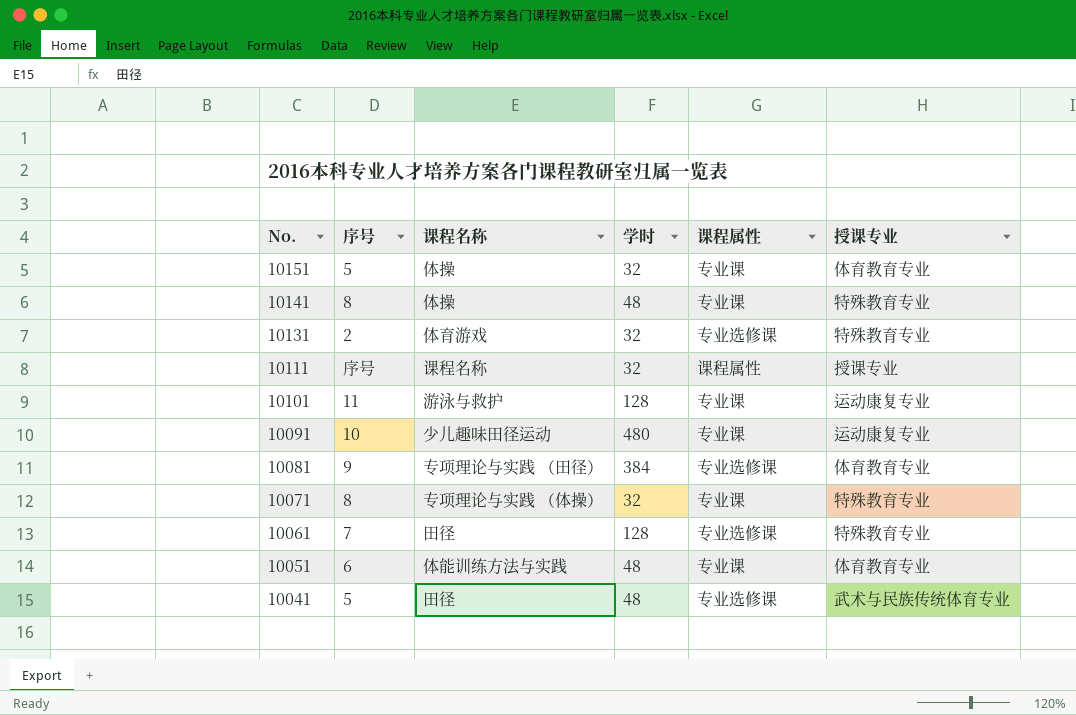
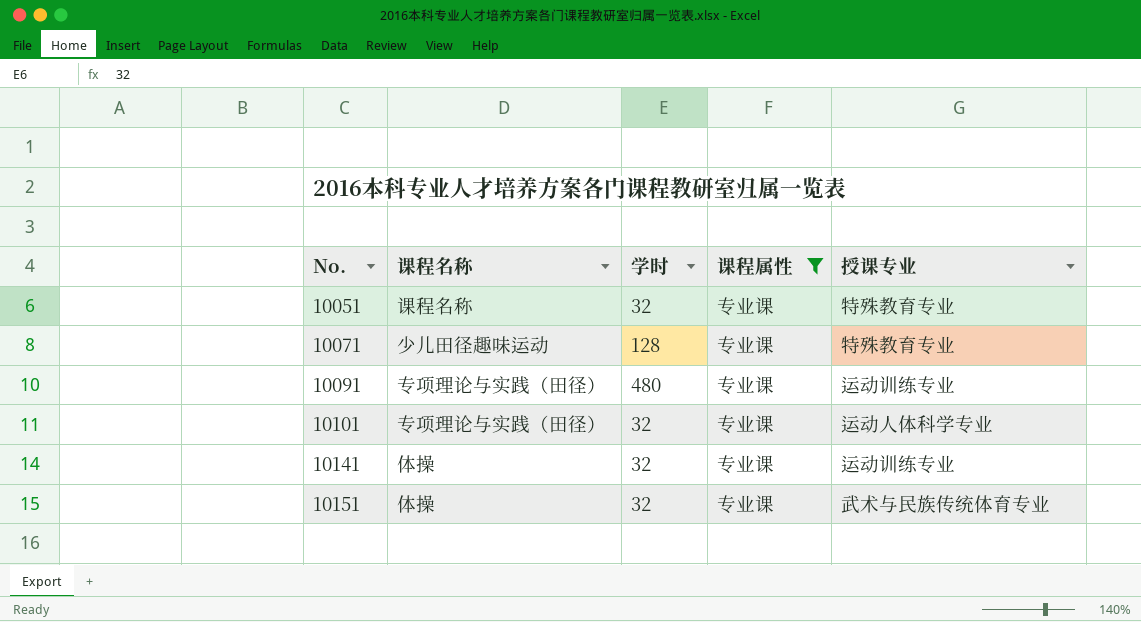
filter: none -> 课程属性 = 专业课
row order: No. descending -> No. ascending
column 序号 | position: 2 -> none
10051 | 课程名称: 体能训练方法与实践 -> 课程名称
10051 | 学时: 48 -> 32
10051 | 授课专业: 体育教育专业 -> 特殊教育专业
10071 | 课程名称: 专项理论与实践 （体操） -> 少儿田径趣味运动
10071 | 学时: 32 -> 128
10091 | 课程名称: 少儿趣味田径运动 -> 专项理论与实践（田径）
10091 | 授课专业: 运动康复专业 -> 运动训练专业
10101 | 课程名称: 游泳与救护 -> 专项理论与实践（田径）
10101 | 学时: 128 -> 32
10101 | 授课专业: 运动康复专业 -> 运动人体科学专业
10141 | 学时: 48 -> 32
10141 | 授课专业: 特殊教育专业 -> 运动训练专业
10151 | 授课专业: 体育教育专业 -> 武术与民族传统体育专业

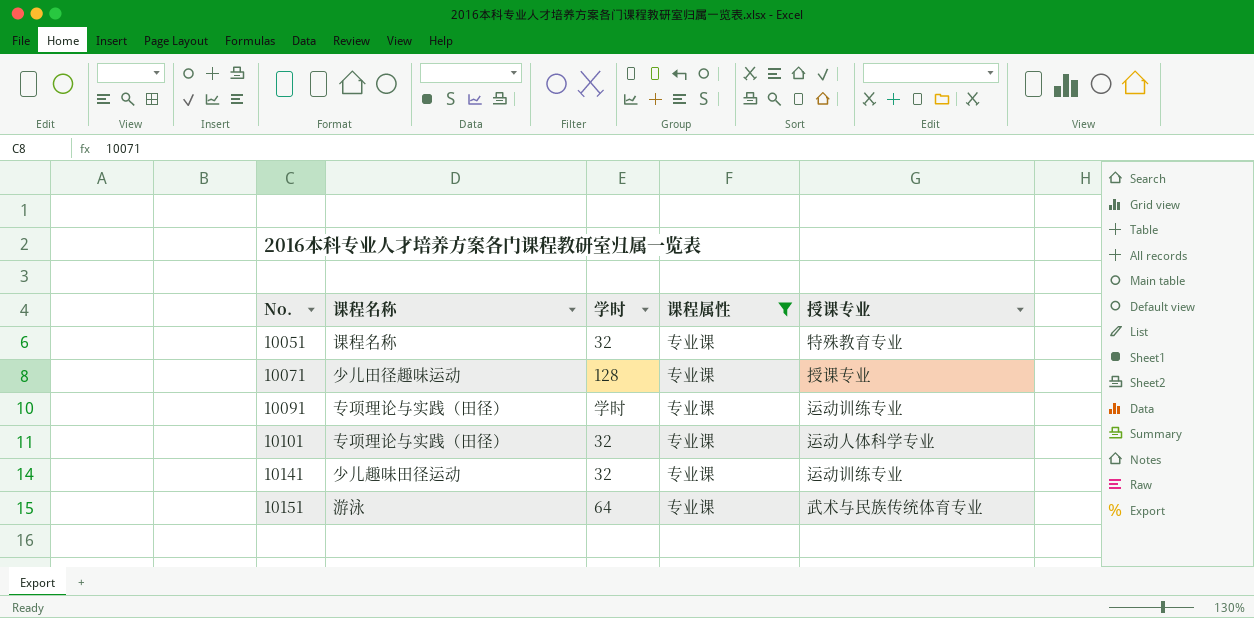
10071 | 授课专业: 特殊教育专业 -> 授课专业
10091 | 学时: 480 -> 学时
10141 | 课程名称: 体操 -> 少儿趣味田径运动
10151 | 课程名称: 体操 -> 游泳
10151 | 学时: 32 -> 64

